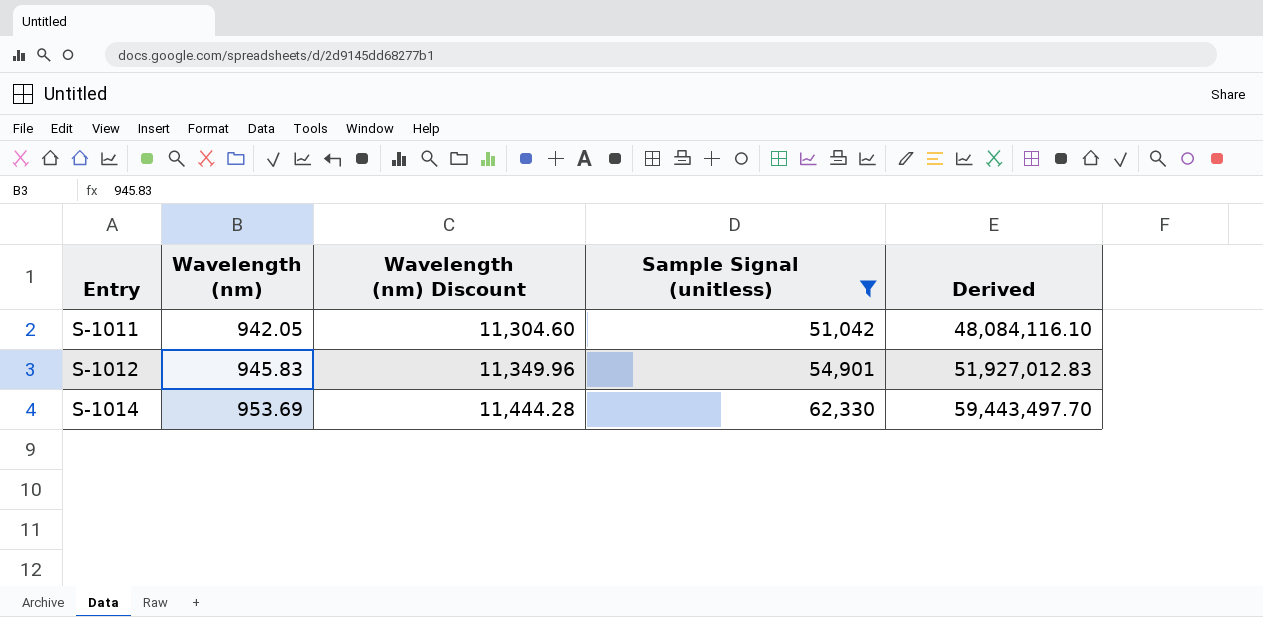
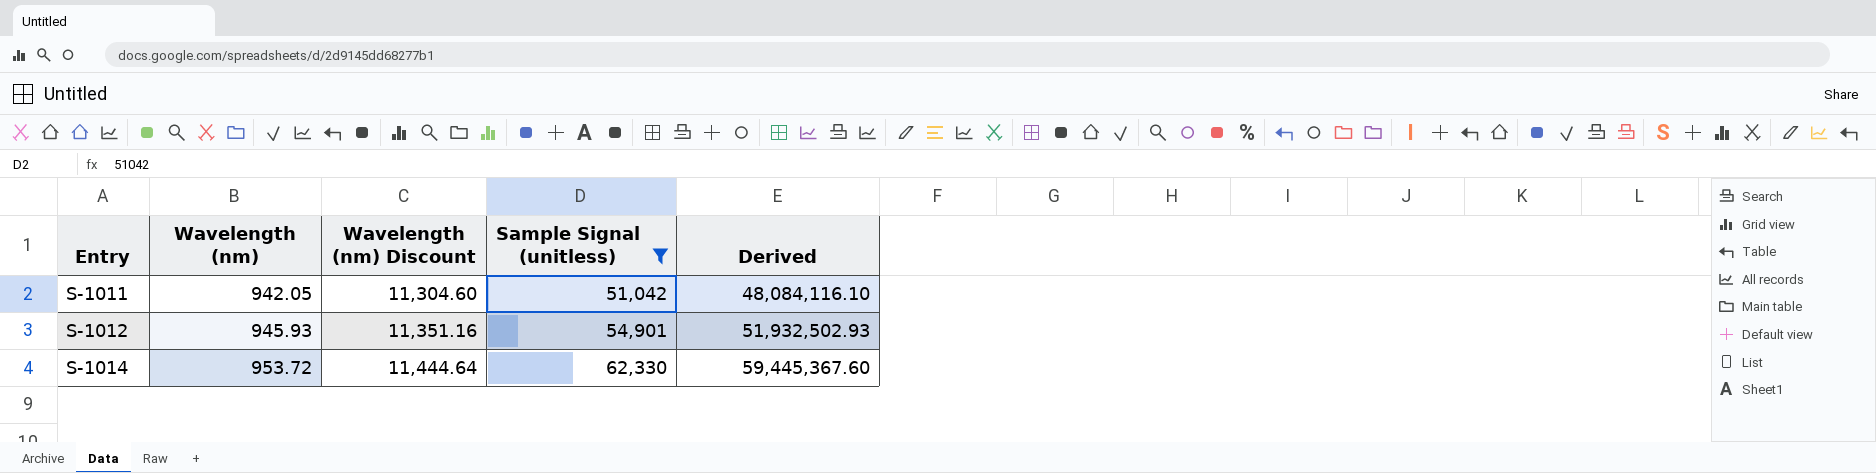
S-1012 | Wavelength (nm): 945.83 -> 945.93
S-1012 | Wavelength (nm) Discount: 11,349.96 -> 11,351.16
S-1012 | Derived: 51,927,012.83 -> 51,932,502.93
S-1014 | Wavelength (nm): 953.69 -> 953.72
S-1014 | Wavelength (nm) Discount: 11,444.28 -> 11,444.64
S-1014 | Derived: 59,443,497.70 -> 59,445,367.60

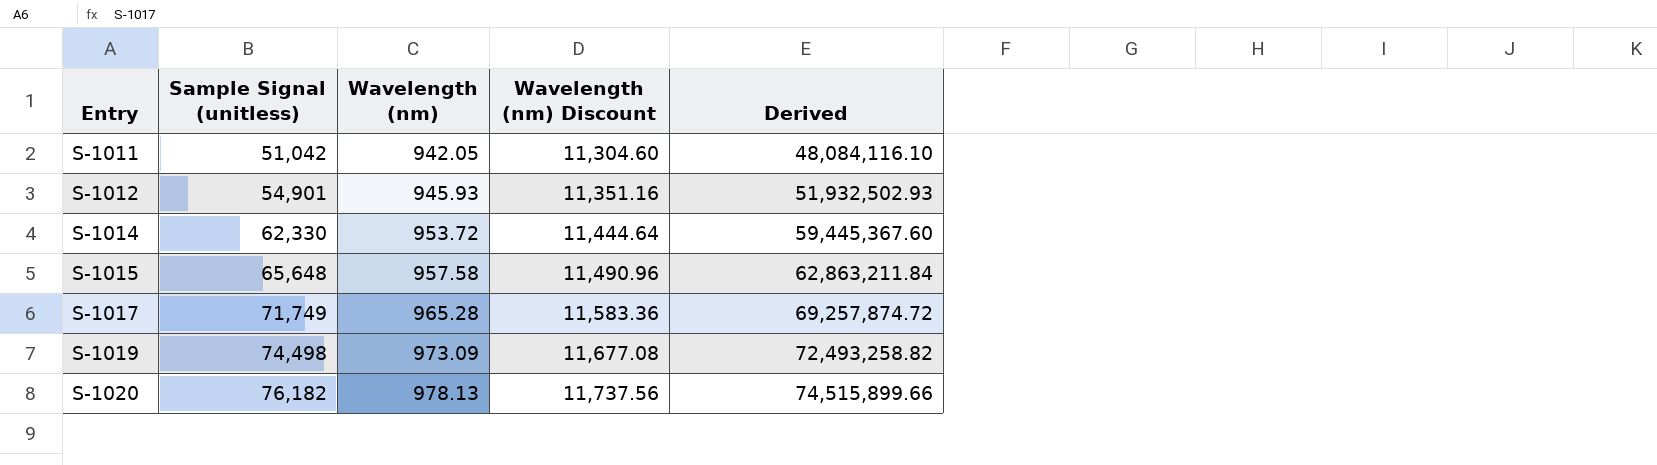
filter: Sample Signal (unitless) <= 62,330 -> none
column Sample Signal (unitless) | position: 4 -> 2

